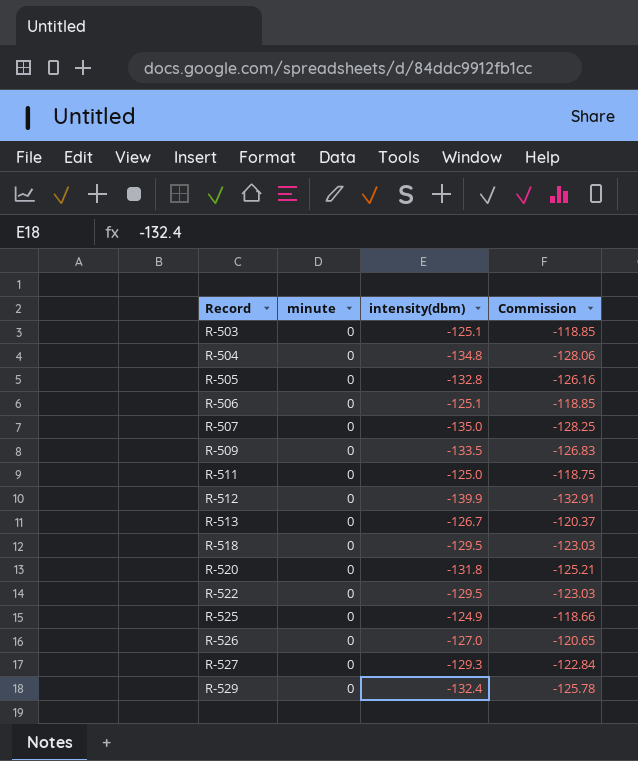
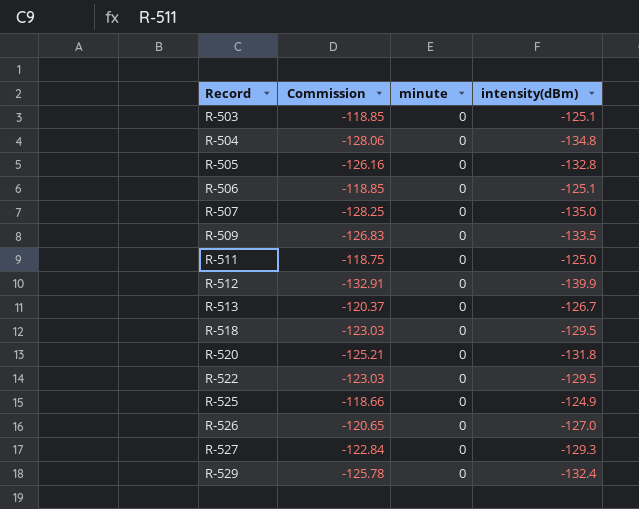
column Commission | position: 4 -> 2
column name: intensity(dbm) -> intensity(dBm)

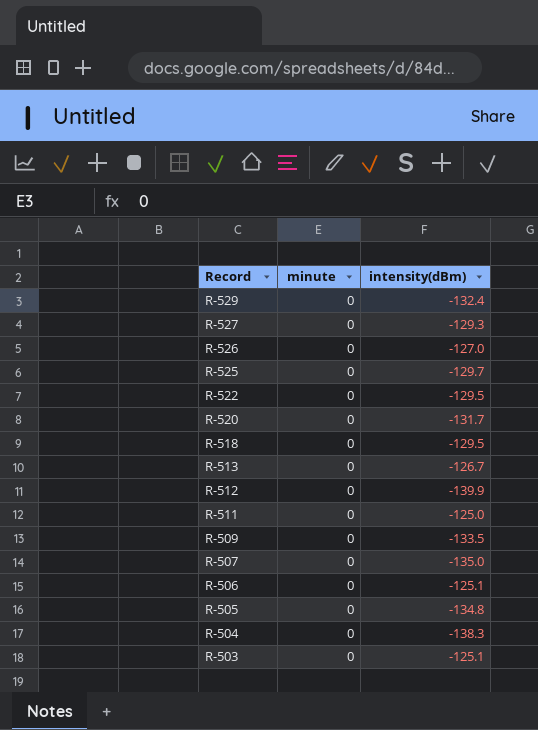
row order: Record ascending -> Record descending
column Commission | formula: [intensity(dBm)] * 0.95 -> none
R-525 | intensity(dBm): -124.9 -> -129.7
R-520 | intensity(dBm): -131.8 -> -131.7
R-505 | intensity(dBm): -132.8 -> -134.8
R-504 | intensity(dBm): -134.8 -> -138.3

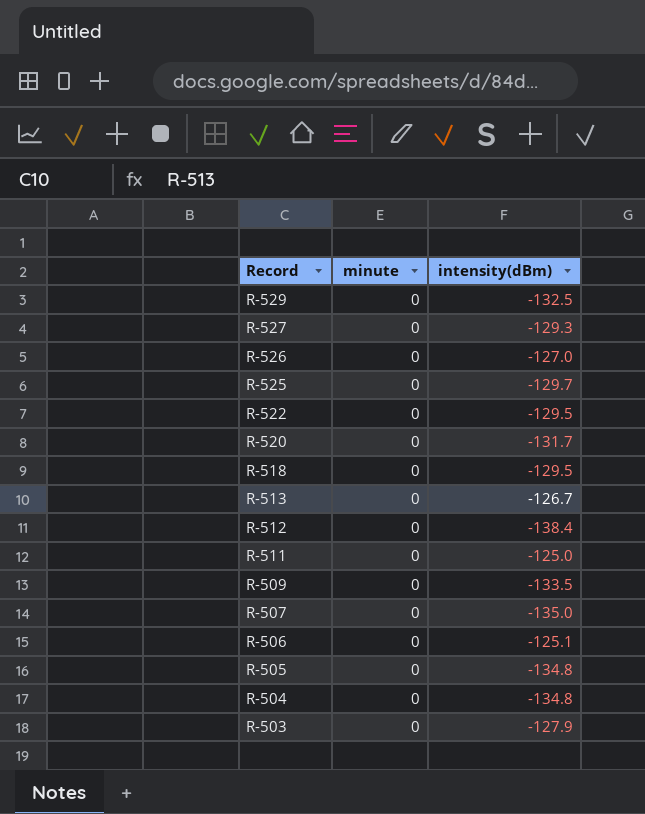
R-529 | intensity(dBm): -132.4 -> -132.5
R-512 | intensity(dBm): -139.9 -> -138.4
R-504 | intensity(dBm): -138.3 -> -134.8
R-503 | intensity(dBm): -125.1 -> -127.9

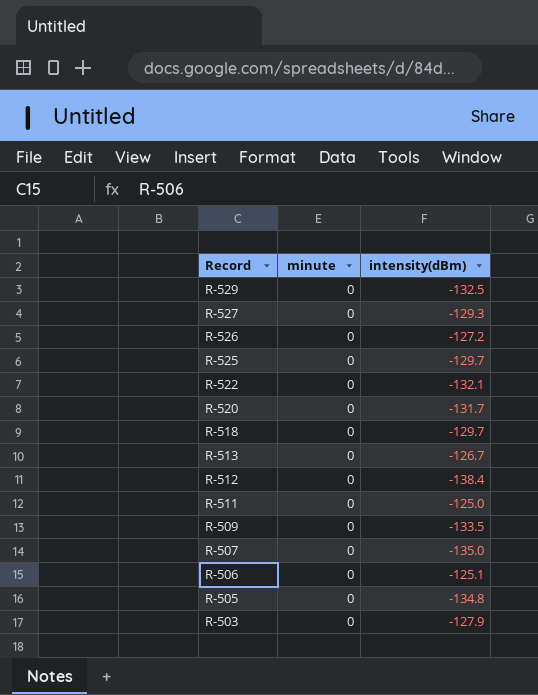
row R-504: 0 | -134.8 -> none
R-526 | intensity(dBm): -127.0 -> -127.2
R-522 | intensity(dBm): -129.5 -> -132.1
R-518 | intensity(dBm): -129.5 -> -129.7

